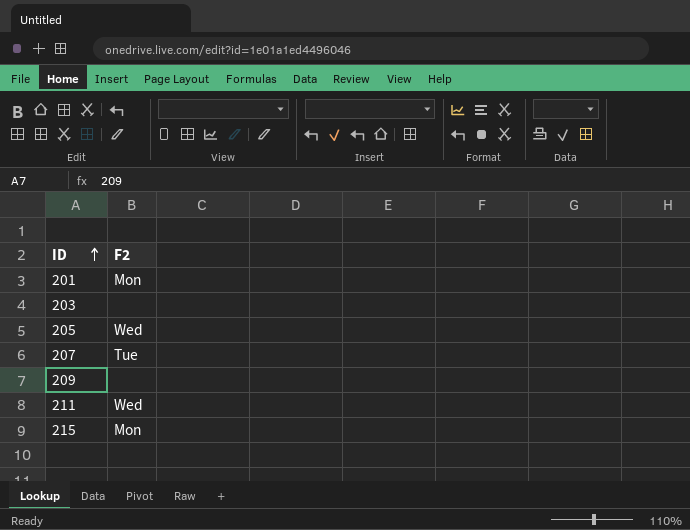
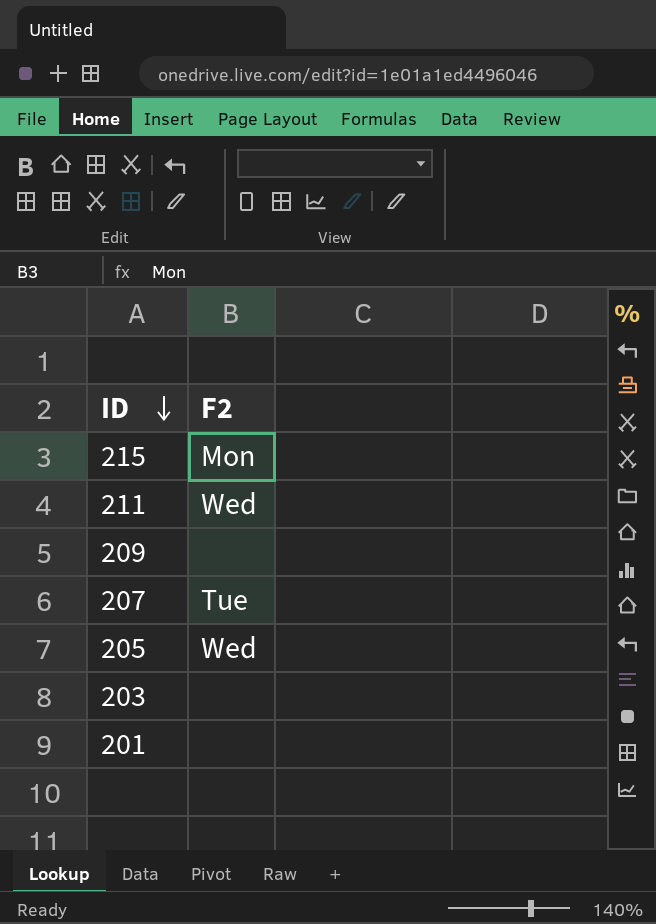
row order: ID ascending -> ID descending
201 | F2: Mon -> none

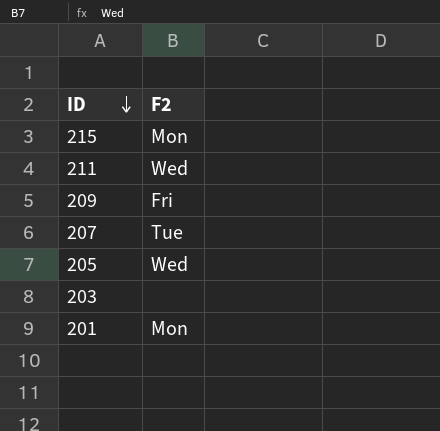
209 | F2: none -> Fri
201 | F2: none -> Mon

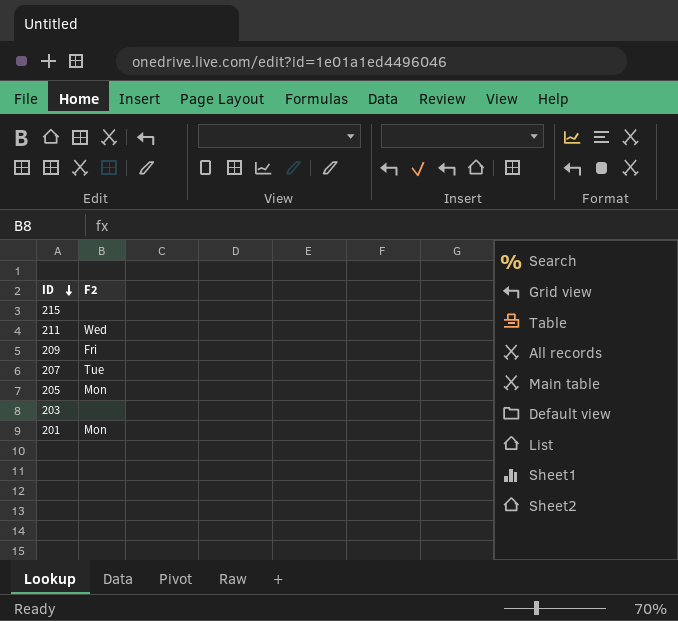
215 | F2: Mon -> none
205 | F2: Wed -> Mon

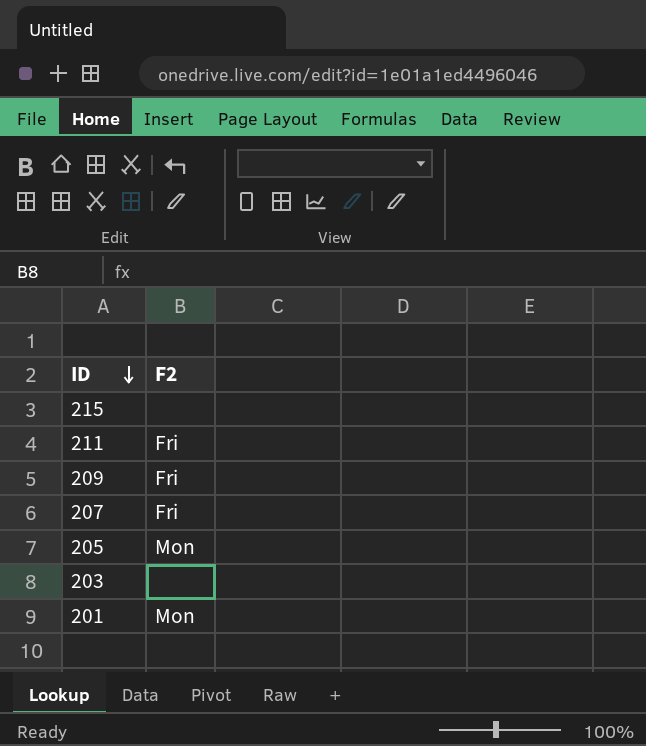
211 | F2: Wed -> Fri
207 | F2: Tue -> Fri

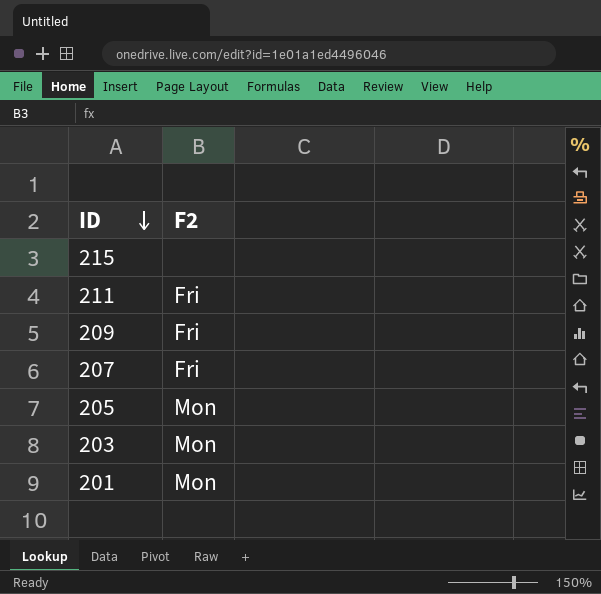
203 | F2: none -> Mon

